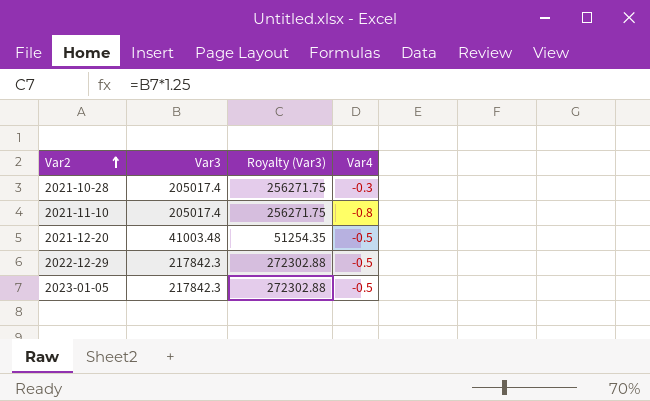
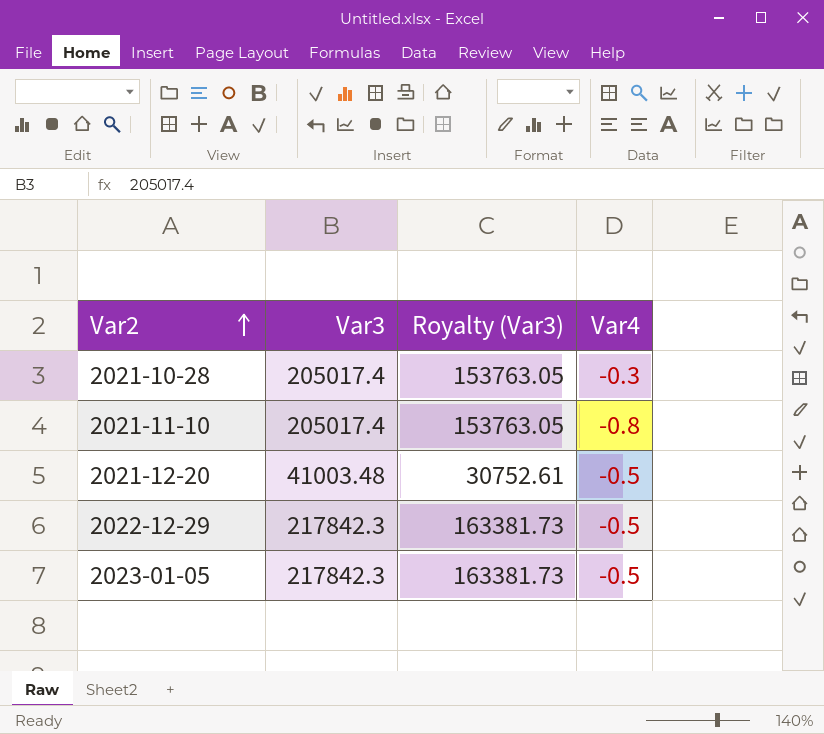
column Royalty (Var3) | formula: [Var3] * 1.25 -> [Var3] * 0.75

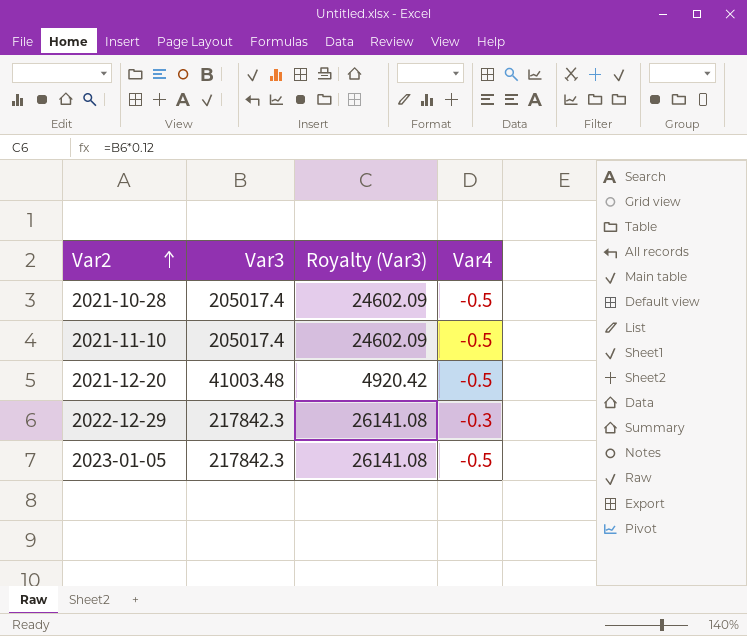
column Royalty (Var3) | formula: [Var3] * 0.75 -> [Var3] * 0.12
2021-10-28 | Var4: -0.3 -> -0.5
2021-11-10 | Var4: -0.8 -> -0.5
2022-12-29 | Var4: -0.5 -> -0.3

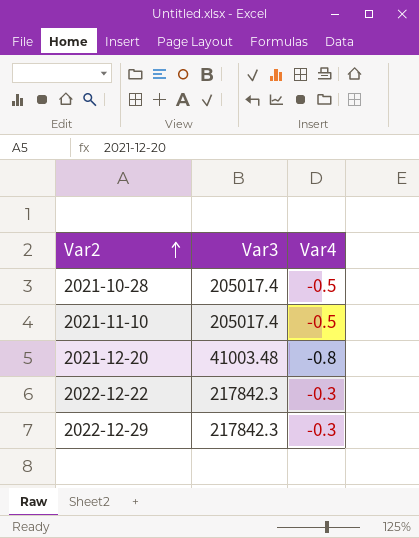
column Royalty (Var3) | formula: [Var3] * 0.12 -> none
row 2023-01-05: 217842.3 | 26141.08 | -0.5 -> none
2021-12-20 | Var4: -0.5 -> -0.8
row 2022-12-22: none -> 217842.3 | -0.3

